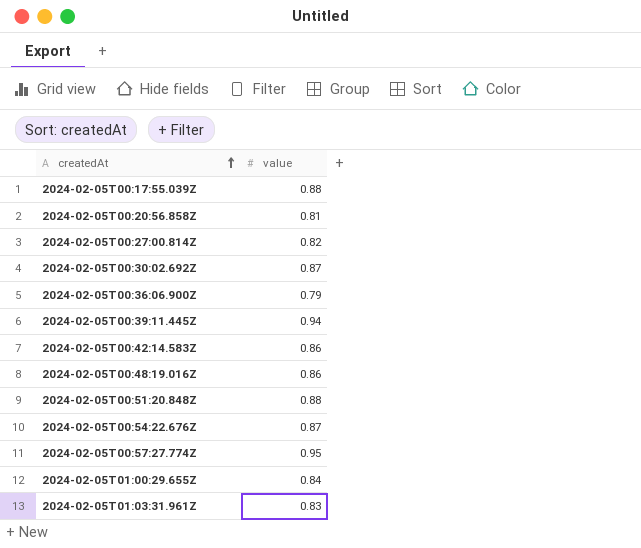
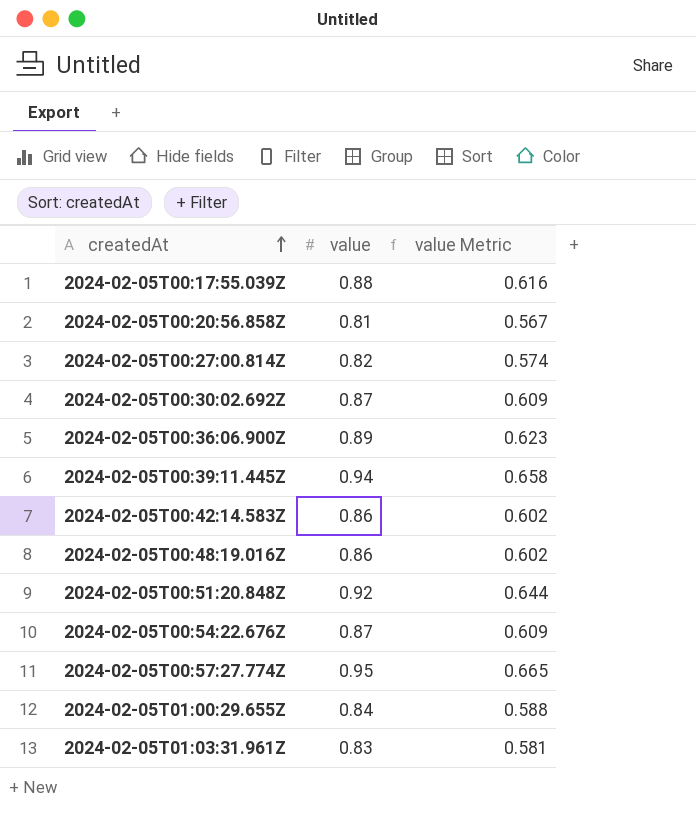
column value Metric | formula: none -> [value] * 0.7
2024-02-05T00:36:06.900Z | value: 0.79 -> 0.89
2024-02-05T00:51:20.848Z | value: 0.88 -> 0.92

